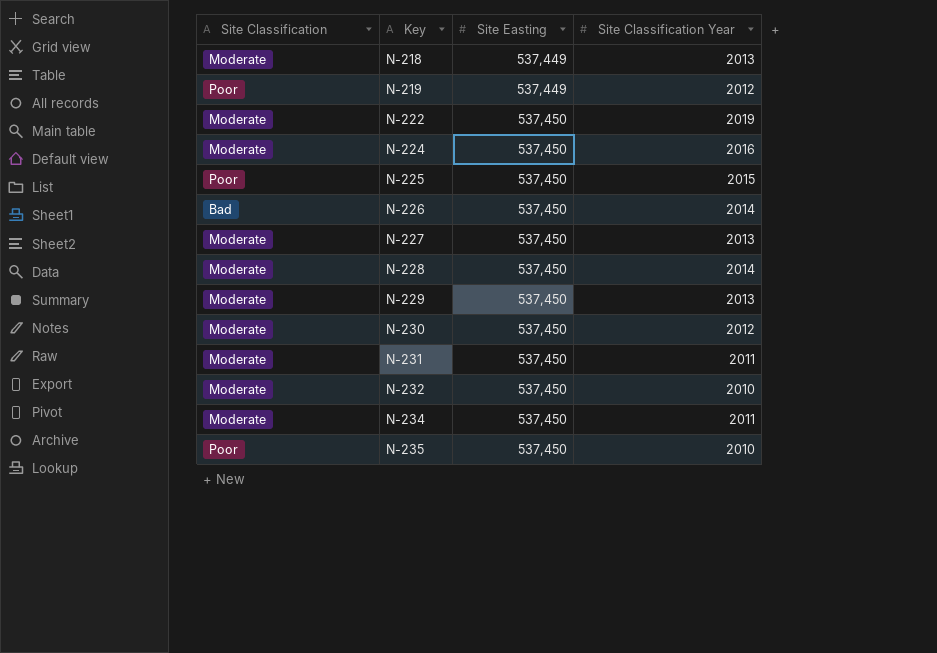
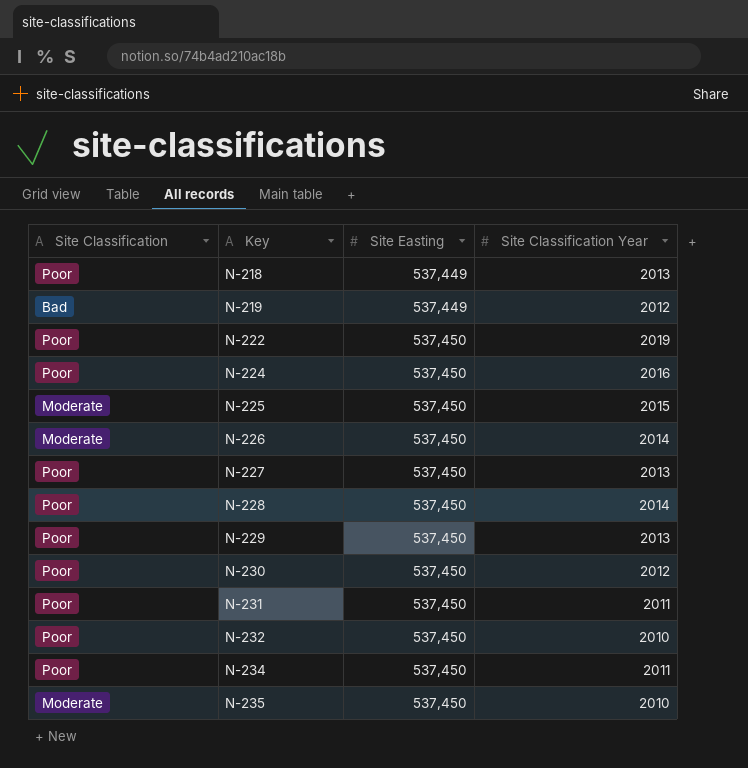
N-218 | Site Classification: Moderate -> Poor
N-219 | Site Classification: Poor -> Bad
N-222 | Site Classification: Moderate -> Poor
N-224 | Site Classification: Moderate -> Poor
N-225 | Site Classification: Poor -> Moderate
N-226 | Site Classification: Bad -> Moderate
N-227 | Site Classification: Moderate -> Poor
N-228 | Site Classification: Moderate -> Poor
N-229 | Site Classification: Moderate -> Poor
N-230 | Site Classification: Moderate -> Poor
N-231 | Site Classification: Moderate -> Poor
N-232 | Site Classification: Moderate -> Poor
N-234 | Site Classification: Moderate -> Poor
N-235 | Site Classification: Poor -> Moderate

